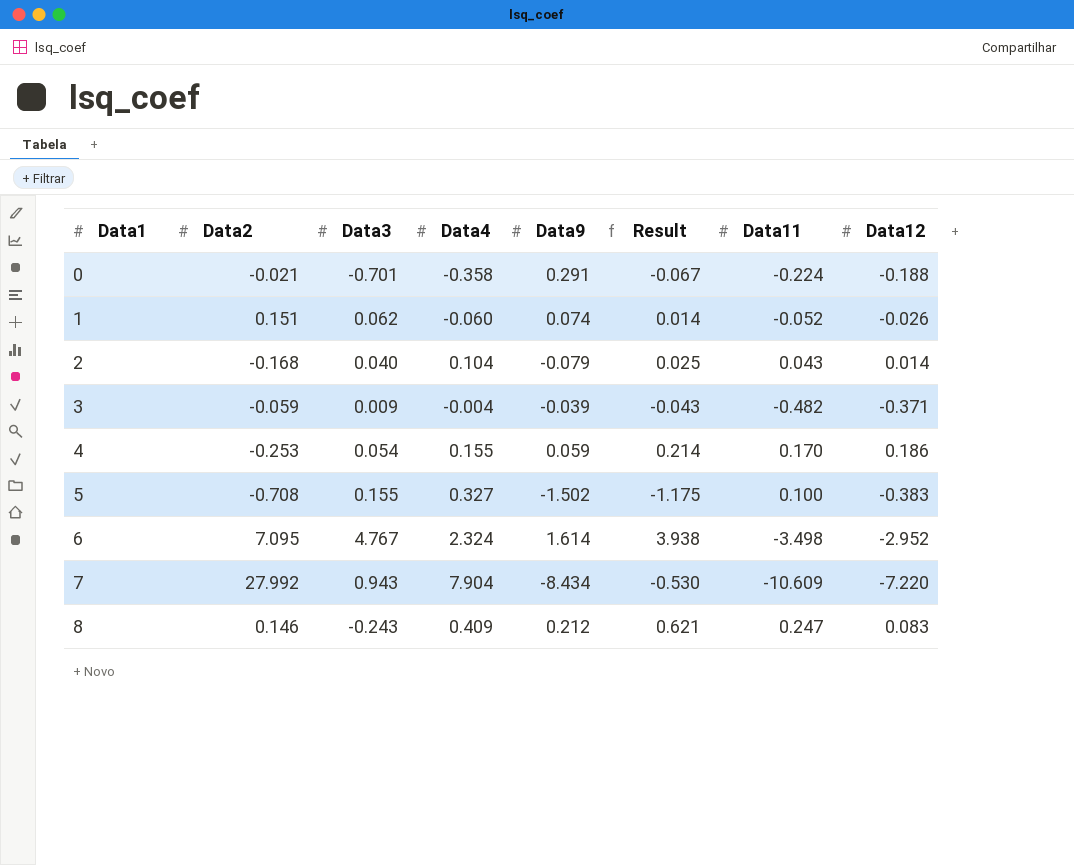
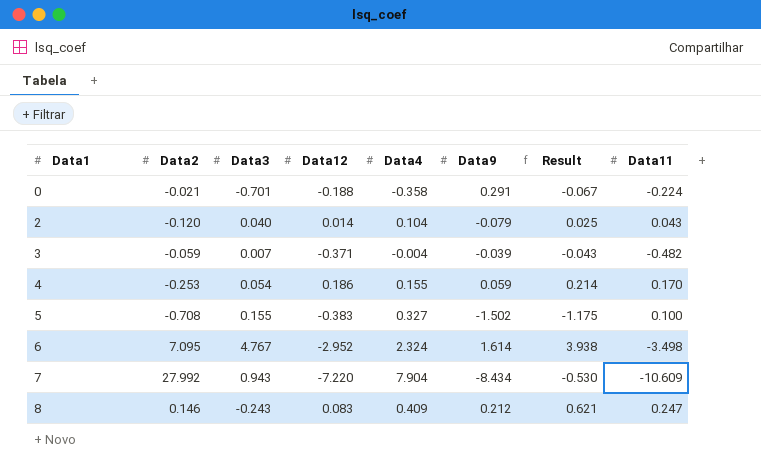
column Data12 | position: 8 -> 4
row 1: 0.151 | 0.062 | -0.060 | 0.074 | 0.014 | -0.052 | -0.026 -> none
2 | Data2: -0.168 -> -0.120
3 | Data3: 0.009 -> 0.007

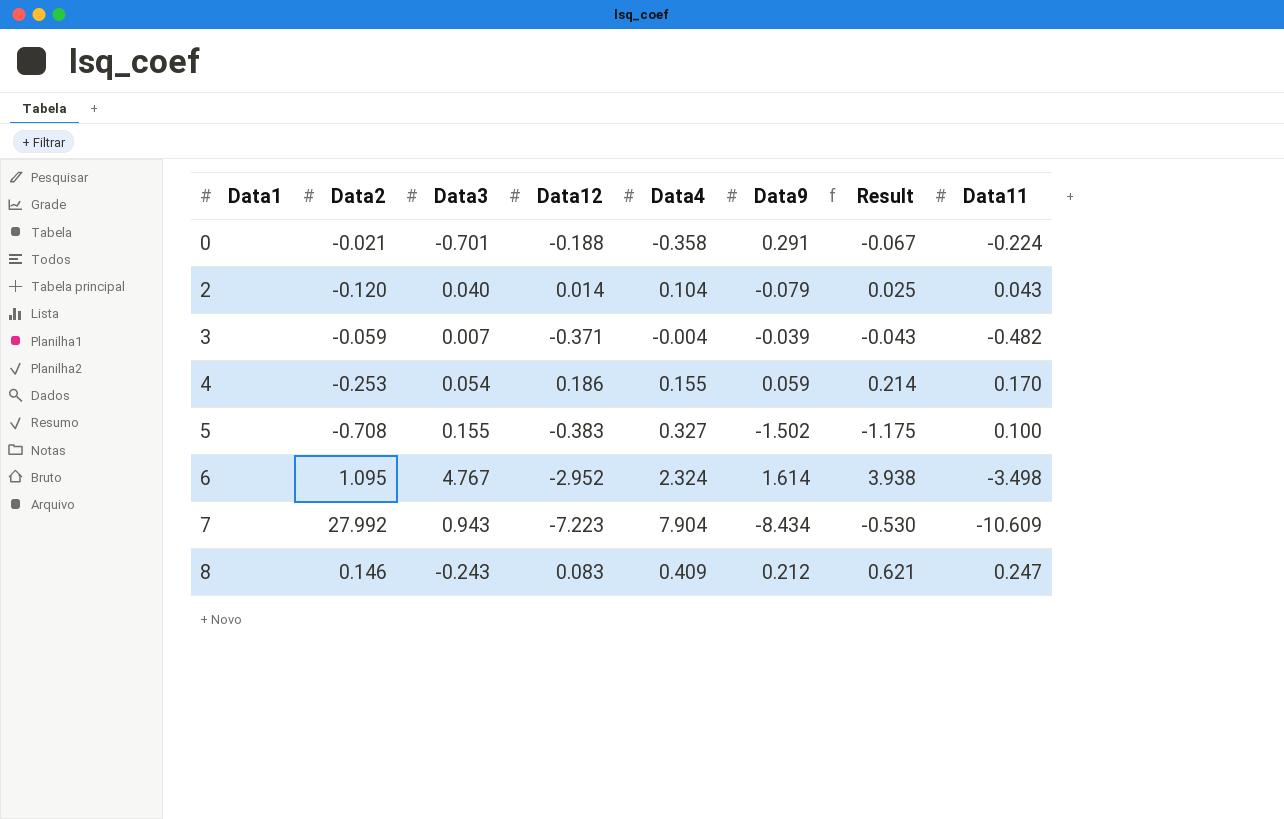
6 | Data2: 7.095 -> 1.095
7 | Data12: -7.220 -> -7.223

